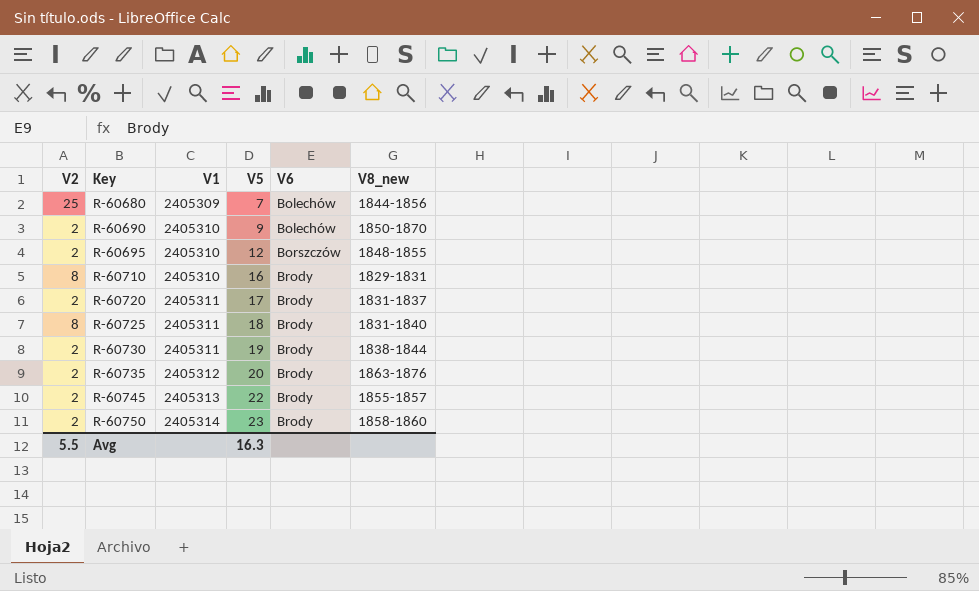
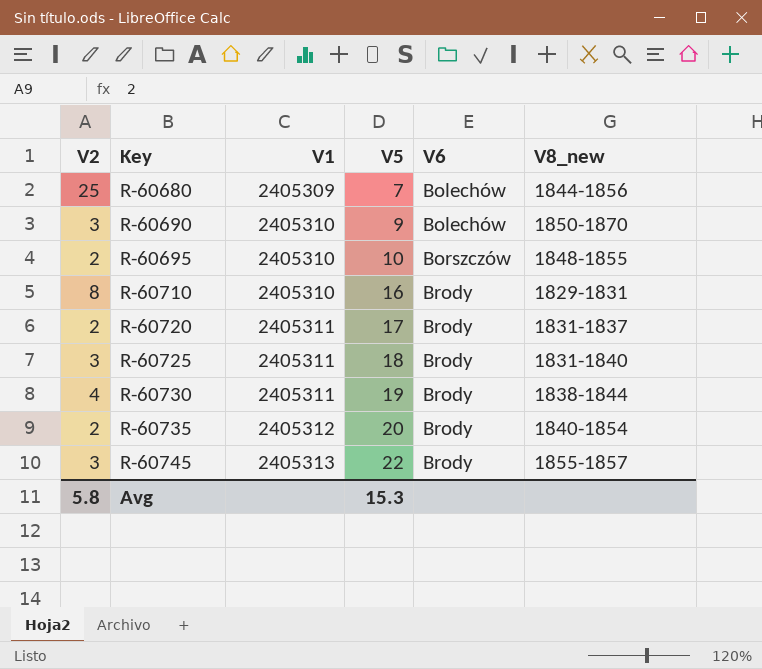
row R-60750: 2 | 2405314 | 23 | Brody | 1858-1860 -> none
R-60690 | V2: 2 -> 3
R-60695 | V5: 12 -> 10
R-60725 | V2: 8 -> 3
R-60730 | V2: 2 -> 4
R-60735 | V8_new: 1863-1876 -> 1840-1854
R-60745 | V2: 2 -> 3
Avg | V2: 5.5 -> 5.8
Avg | V5: 16.3 -> 15.3

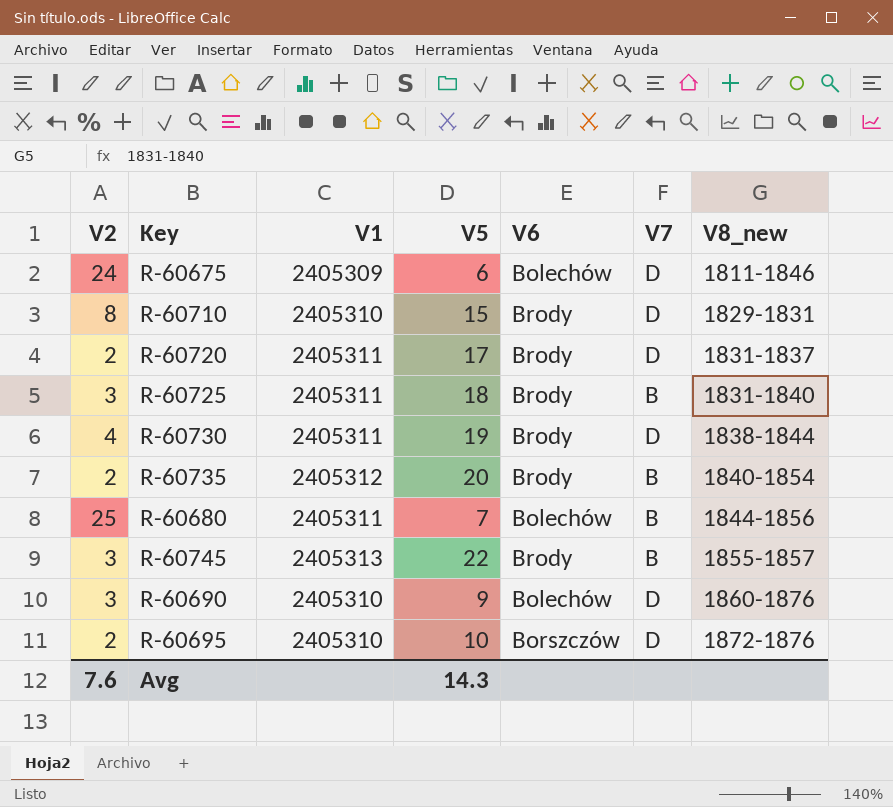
row order: Key ascending -> V8_new ascending
column V7 | position: none -> 6
row R-60675: none -> 24 | 2405309 | 6 | Bolechów | D | 1811-1846
R-60710 | V5: 16 -> 15
R-60680 | V1: 2405309 -> 2405311
R-60690 | V8_new: 1850-1870 -> 1860-1876
R-60695 | V8_new: 1848-1855 -> 1872-1876
Avg | V2: 5.8 -> 7.6
Avg | V5: 15.3 -> 14.3

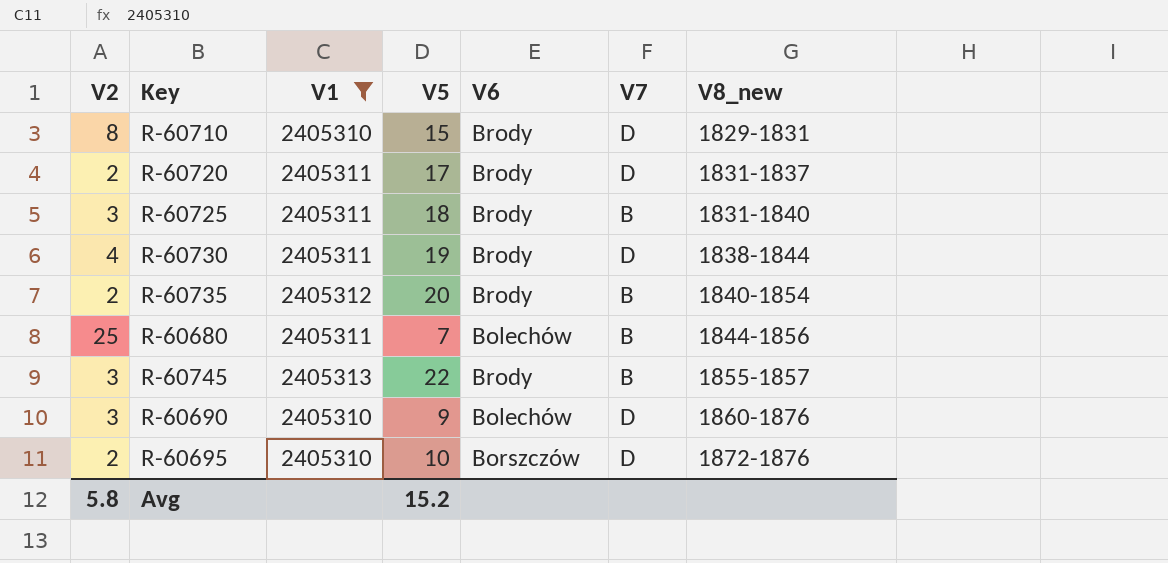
filter: none -> V1 != 2405309
Avg | V2: 7.6 -> 5.8
Avg | V5: 14.3 -> 15.2

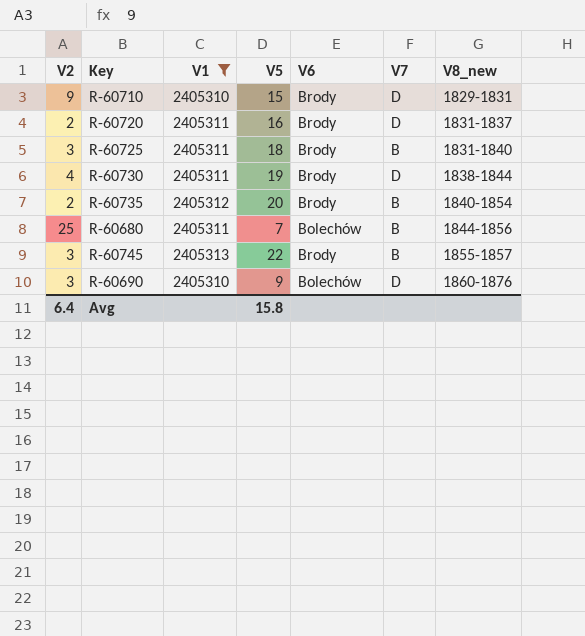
row R-60695: 2 | 2405310 | 10 | Borszczów | D | 1872-1876 -> none
R-60710 | V2: 8 -> 9
R-60720 | V5: 17 -> 16
Avg | V2: 5.8 -> 6.4
Avg | V5: 15.2 -> 15.8

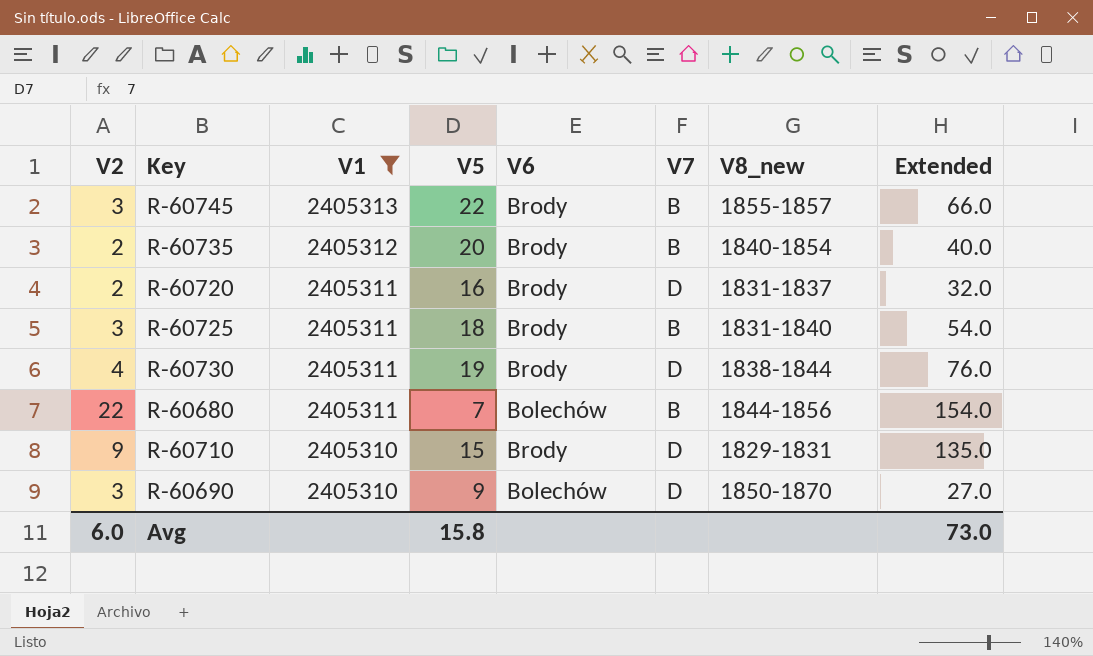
row order: V8_new ascending -> V1 descending
column Extended | formula: none -> [V2] * [V5]
R-60680 | V2: 25 -> 22
R-60690 | V8_new: 1860-1876 -> 1850-1870
Avg | V2: 6.4 -> 6.0

